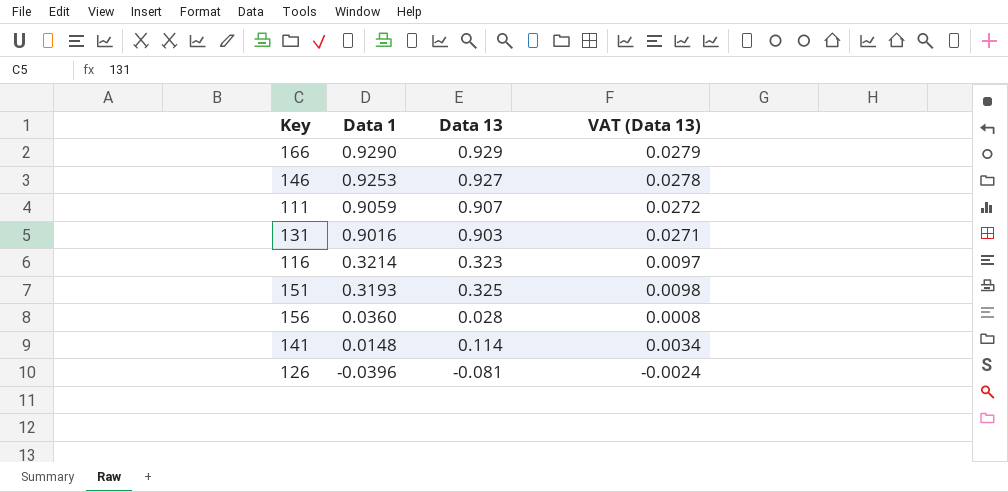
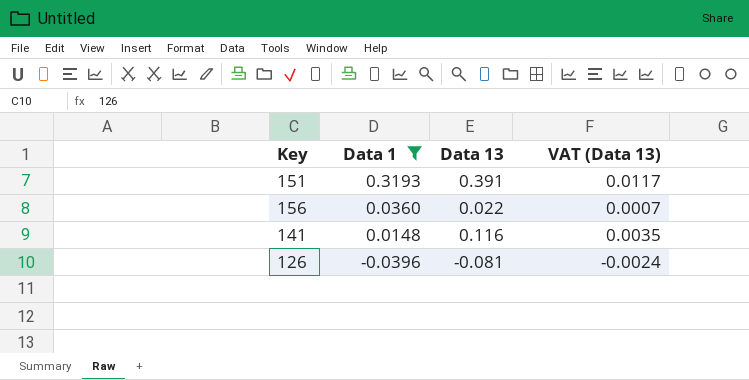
filter: none -> Data 1 <= 0.3193
151 | Data 13: 0.325 -> 0.391
151 | VAT (Data 13): 0.0098 -> 0.0117
156 | Data 13: 0.028 -> 0.022
156 | VAT (Data 13): 0.0008 -> 0.0007
141 | Data 13: 0.114 -> 0.116
141 | VAT (Data 13): 0.0034 -> 0.0035

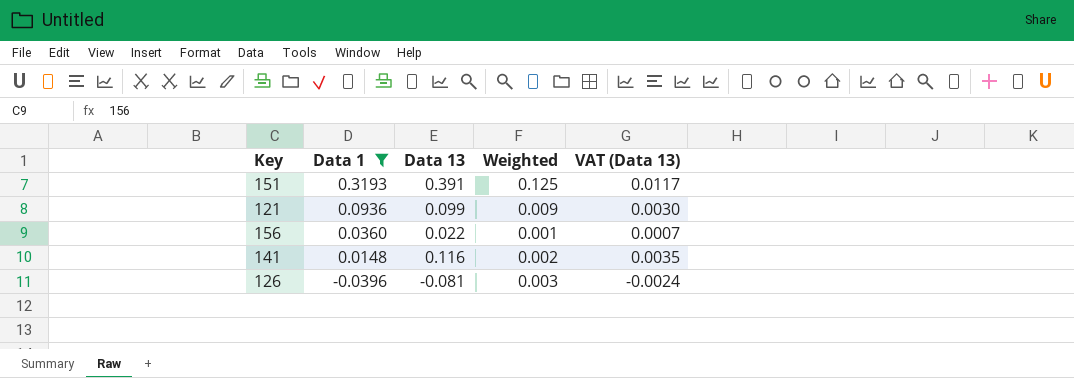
column Weighted | formula: none -> [Data 1] * [Data 13]
row 121: none -> 0.0936 | 0.099 | 0.009 | 0.0030

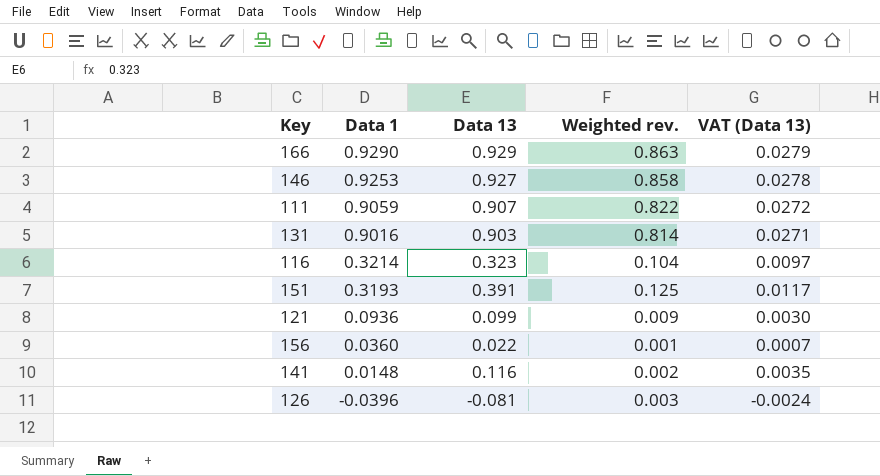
filter: Data 1 <= 0.3193 -> none
column name: Weighted -> Weighted rev.

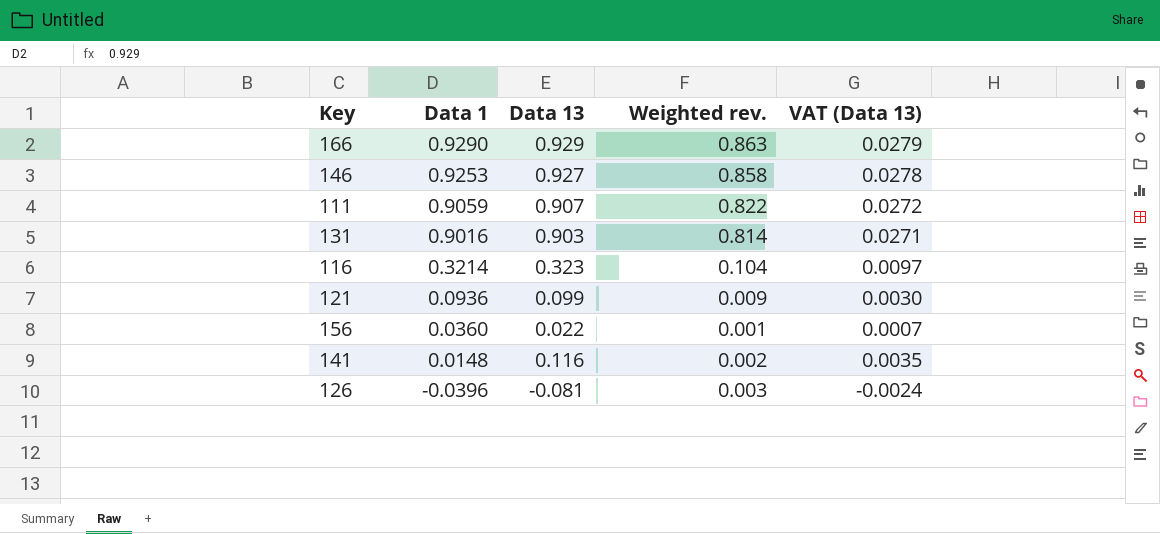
row 151: 0.3193 | 0.391 | 0.125 | 0.0117 -> none

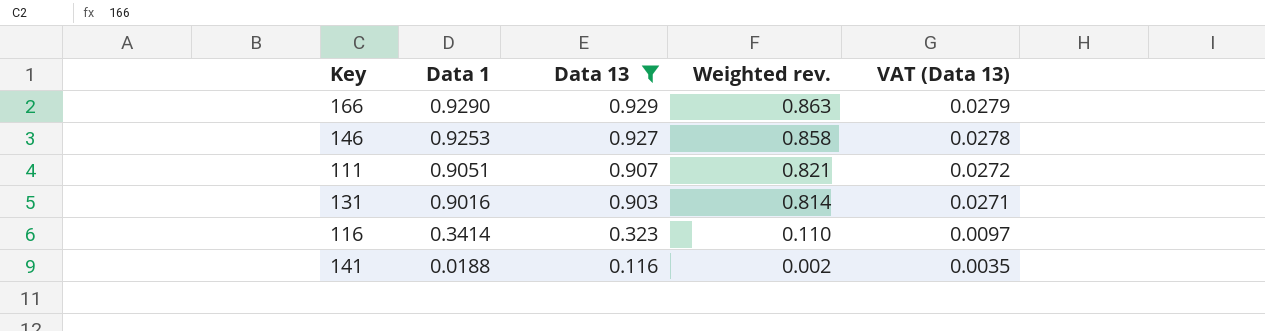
filter: none -> Data 13 >= 0.116
111 | Data 1: 0.9059 -> 0.9051
111 | Weighted rev.: 0.822 -> 0.821
116 | Data 1: 0.3214 -> 0.3414
116 | Weighted rev.: 0.104 -> 0.110
141 | Data 1: 0.0148 -> 0.0188

